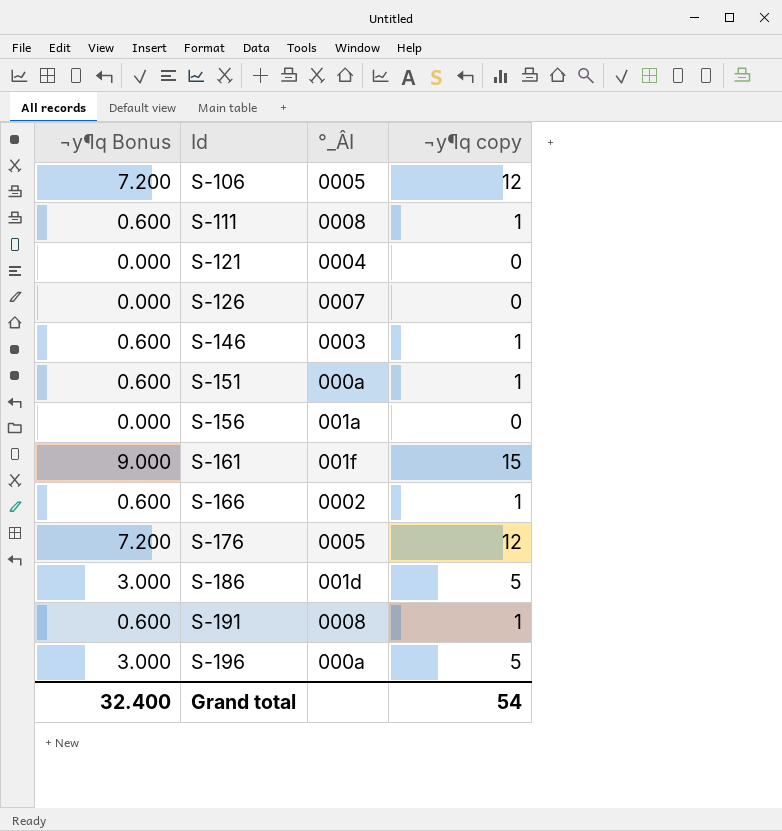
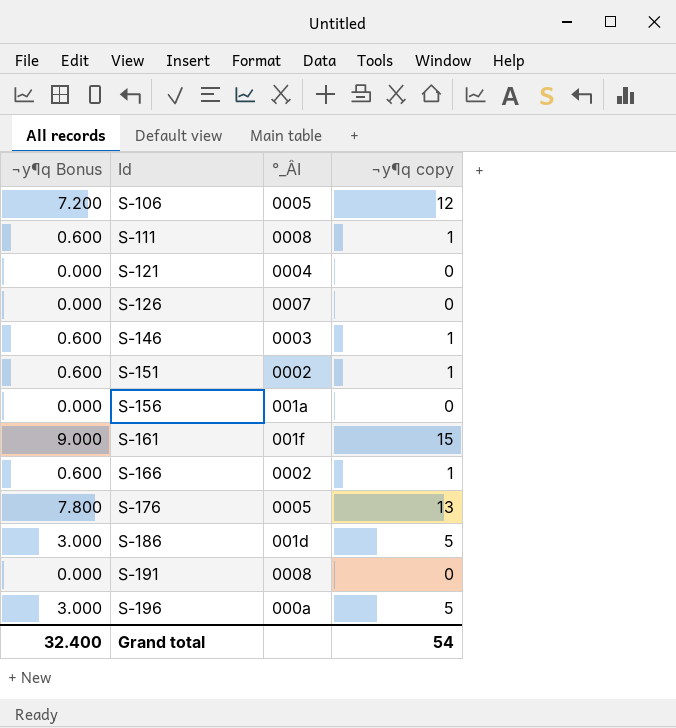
S-151 | °_ÂI: 000a -> 0002
S-176 | ¬y¶q Bonus: 7.200 -> 7.800
S-176 | ¬y¶q copy: 12 -> 13
S-191 | ¬y¶q Bonus: 0.600 -> 0.000
S-191 | ¬y¶q copy: 1 -> 0

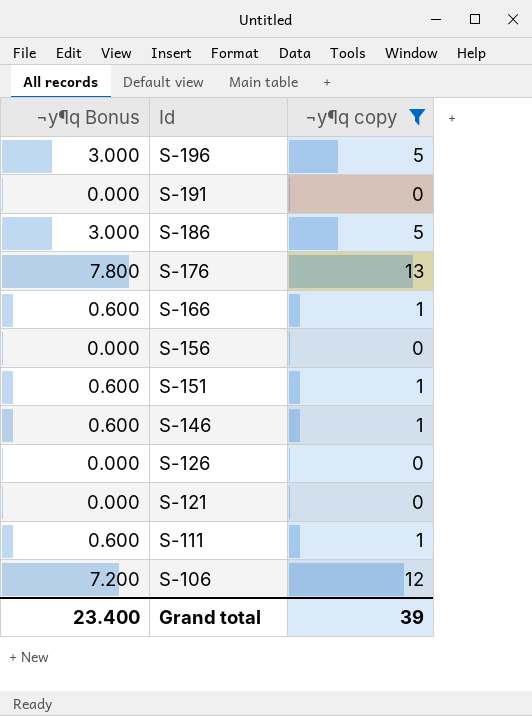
filter: none -> ¬y¶q copy != 15
row order: Id ascending -> Id descending
column °_ÂI | position: 3 -> none
Grand total | ¬y¶q Bonus: 32.400 -> 23.400
Grand total | ¬y¶q copy: 54 -> 39

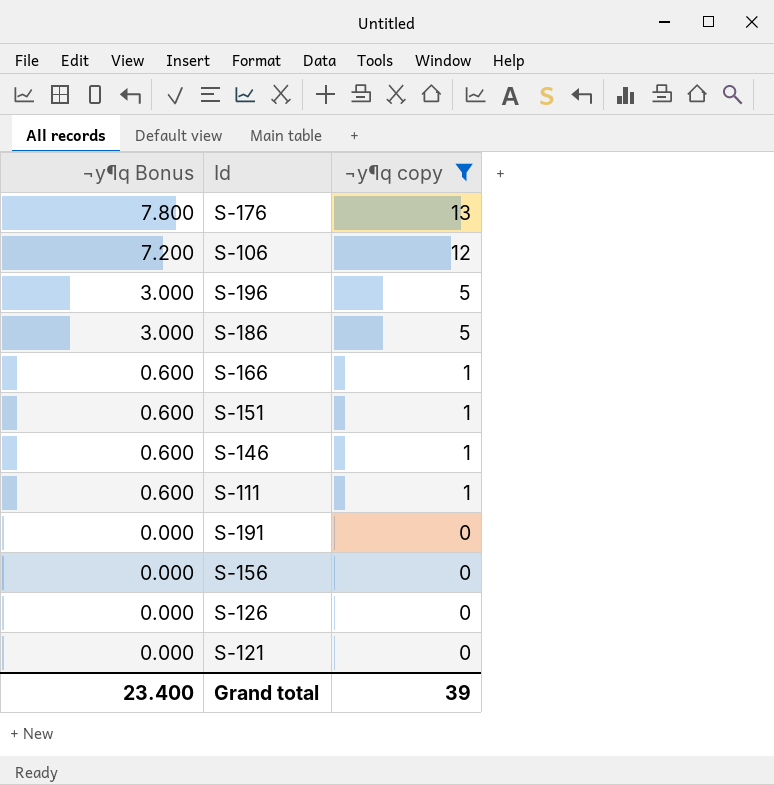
row order: Id descending -> ¬y¶q Bonus descending

